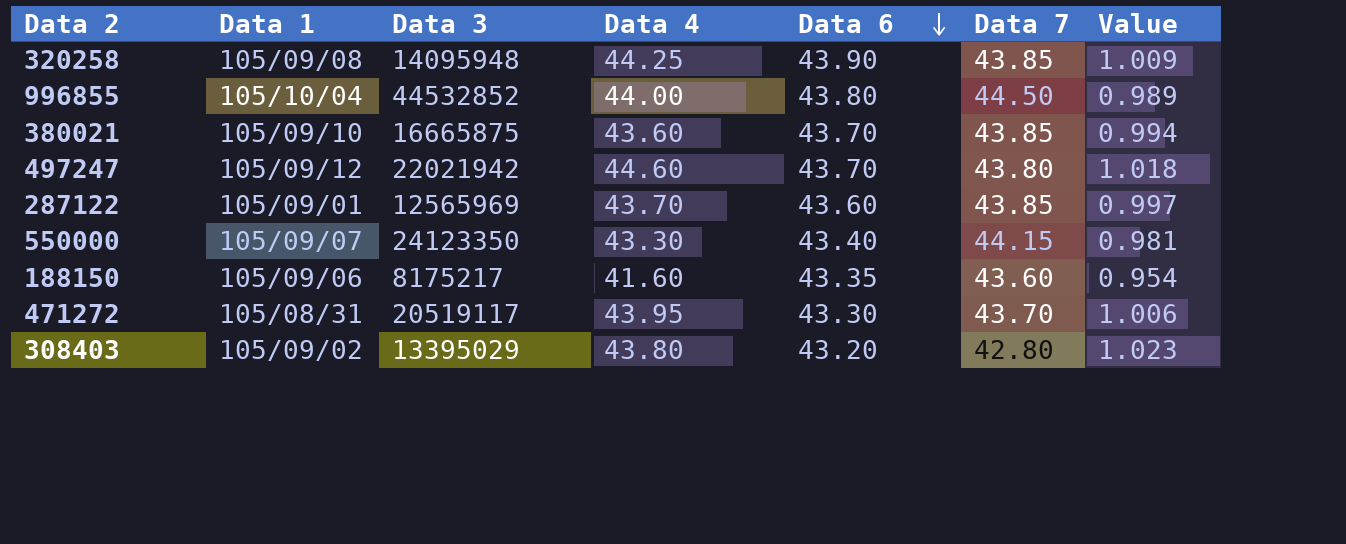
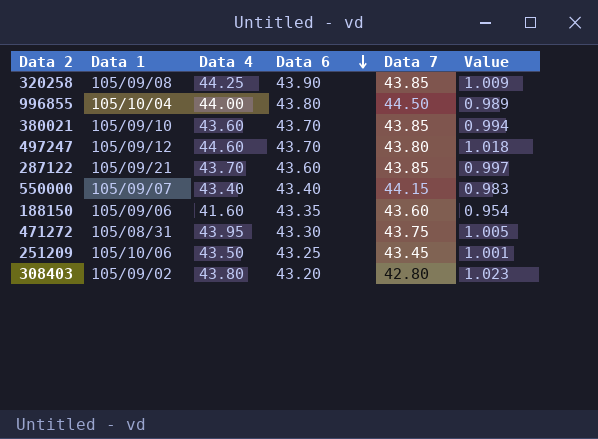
column Data 3 | position: 3 -> none
287122 | Data 1: 105/09/01 -> 105/09/21
550000 | Data 4: 43.30 -> 43.40
550000 | Value: 0.981 -> 0.983
471272 | Data 7: 43.70 -> 43.75
471272 | Value: 1.006 -> 1.005
row 251209: none -> 105/10/06 | 43.50 | 43.25 | 43.45 | 1.001

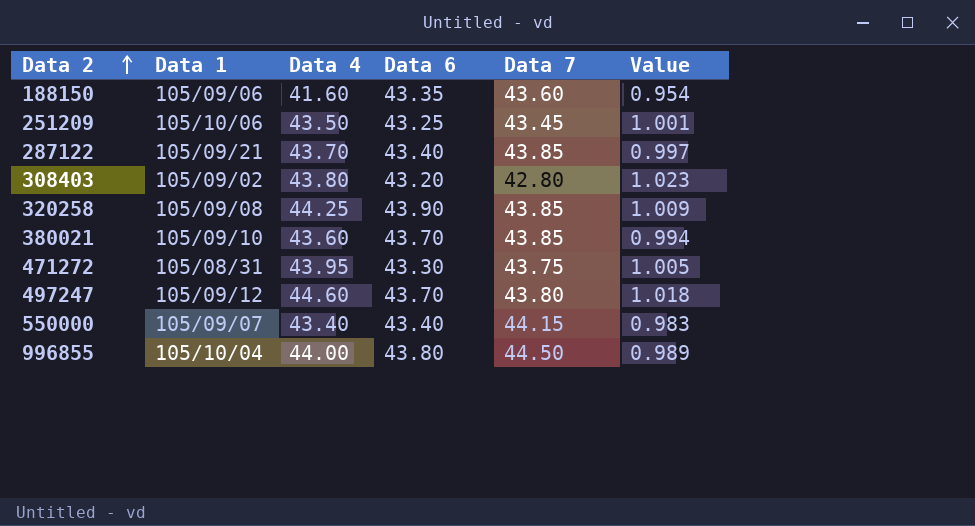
row order: Data 6 descending -> Data 2 ascending
287122 | Data 6: 43.60 -> 43.40

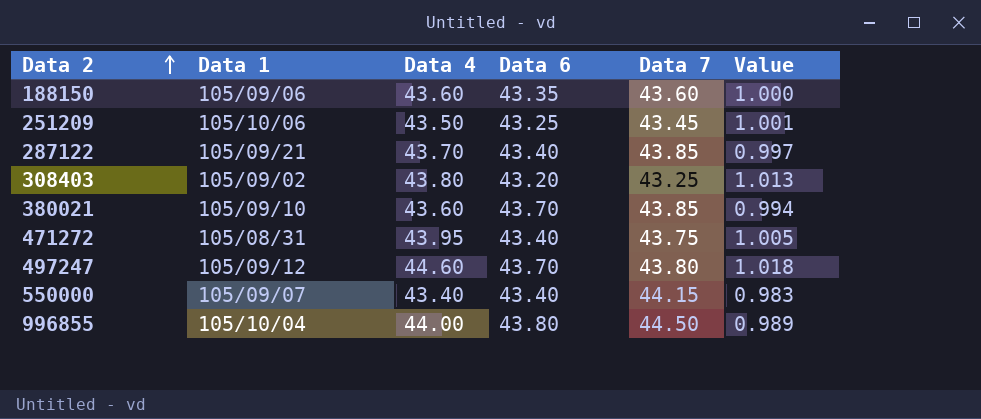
row 320258: 105/09/08 | 44.25 | 43.90 | 43.85 | 1.009 -> none
188150 | Data 4: 41.60 -> 43.60
188150 | Value: 0.954 -> 1.000
308403 | Data 7: 42.80 -> 43.25
308403 | Value: 1.023 -> 1.013
471272 | Data 6: 43.30 -> 43.40

